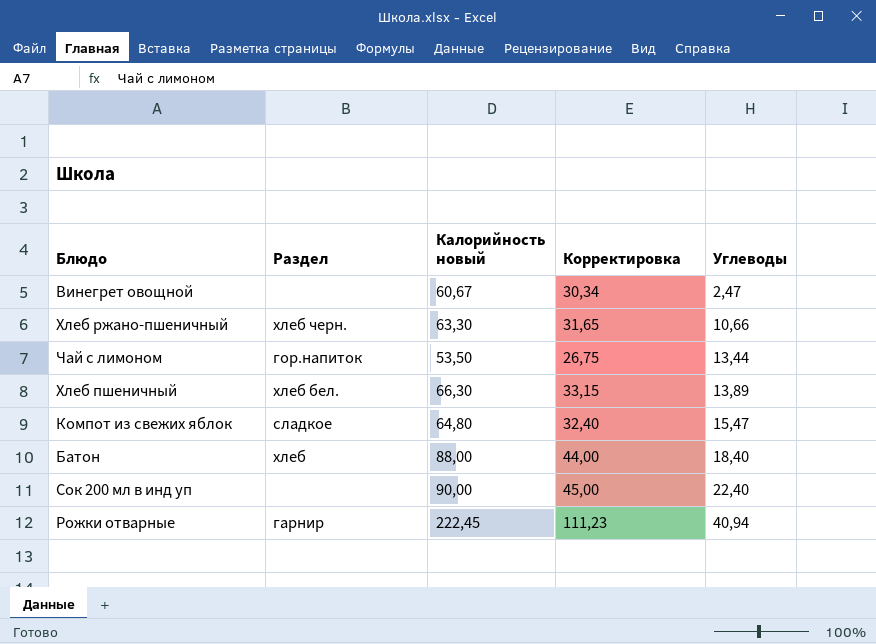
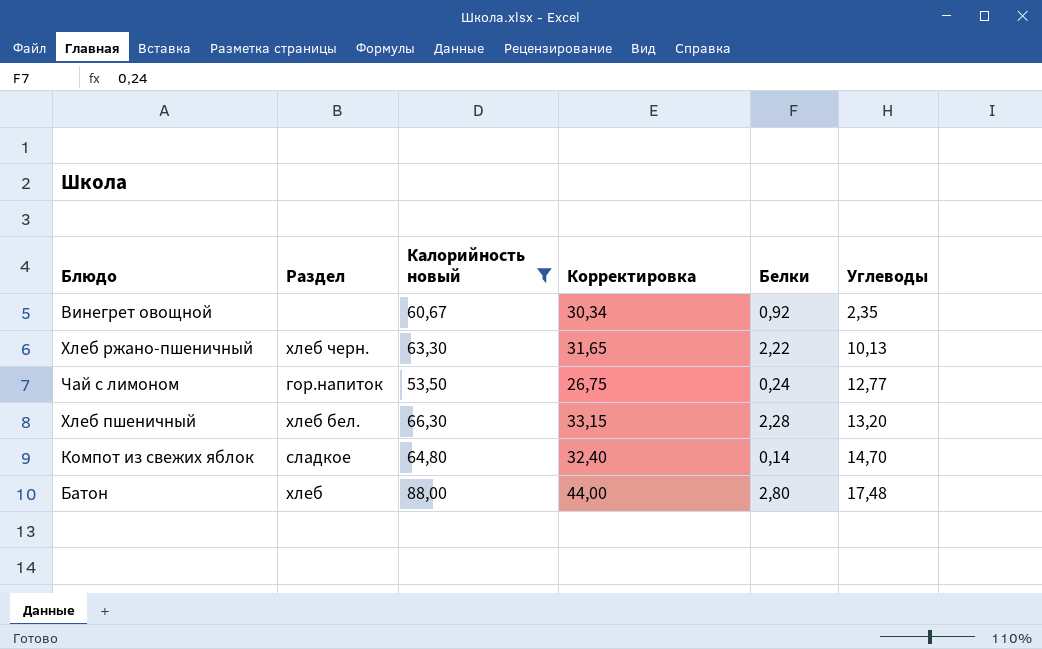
filter: none -> Калорийность новый <= 88,00
column Белки | position: none -> 5
Винегрет овощной | Углеводы: 2,47 -> 2,35
Хлеб ржано-пшеничный | Углеводы: 10,66 -> 10,13
Чай с лимоном | Углеводы: 13,44 -> 12,77
Хлеб пшеничный | Углеводы: 13,89 -> 13,20
Компот из свежих яблок | Углеводы: 15,47 -> 14,70
Батон | Углеводы: 18,40 -> 17,48

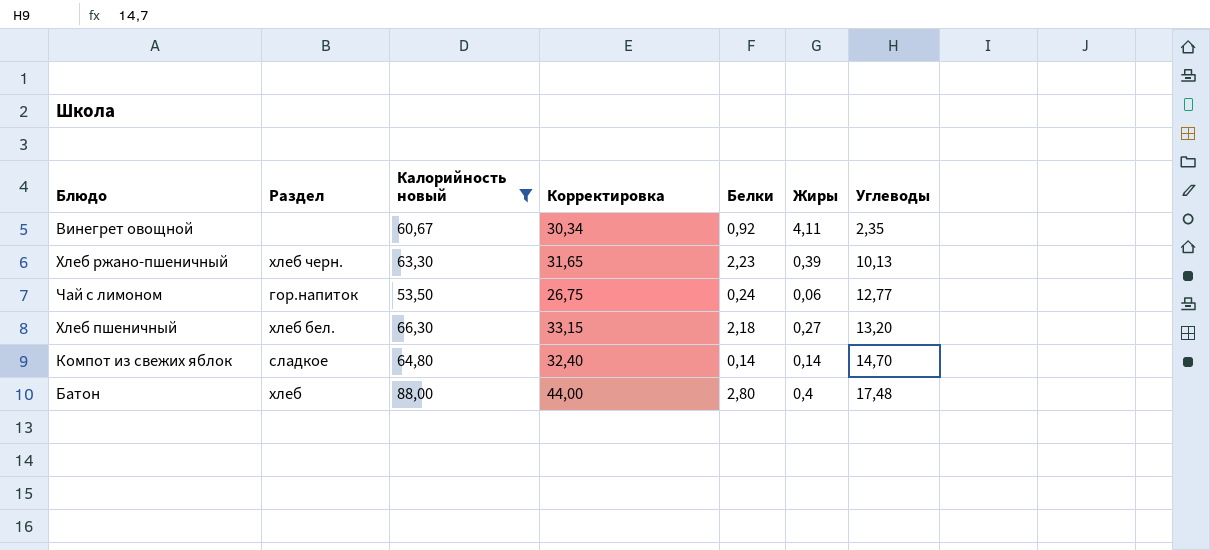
column Жиры | position: none -> 6
Хлеб ржано-пшеничный | Белки: 2,22 -> 2,23
Хлеб пшеничный | Белки: 2,28 -> 2,18

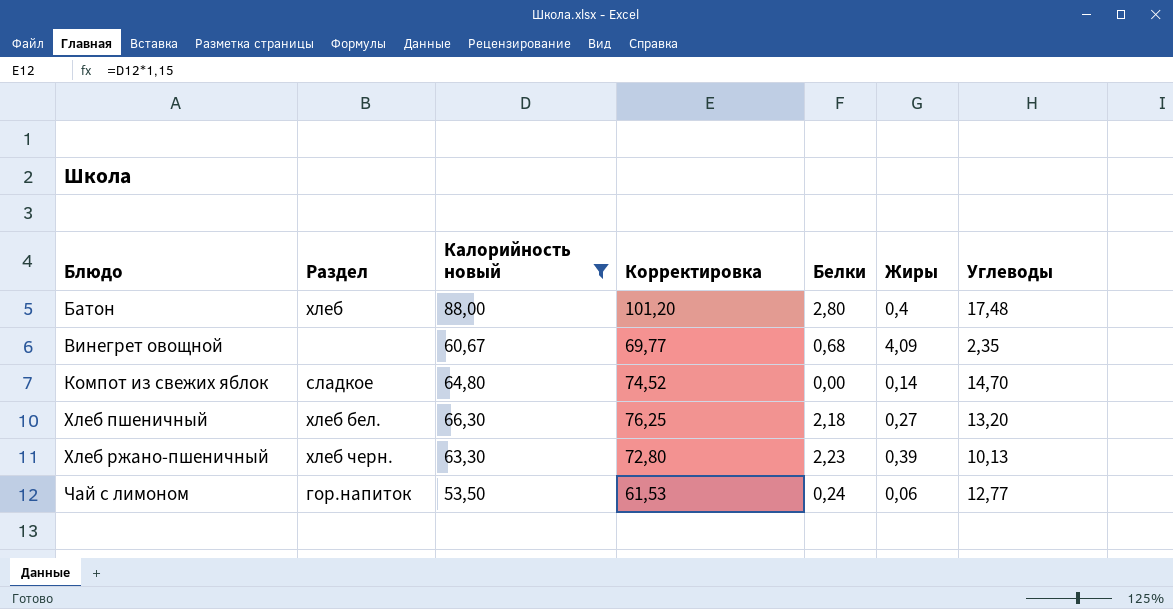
row order: Углеводы ascending -> Блюдо ascending
column Корректировка | formula: [Калорийность новый] * 0,5 -> [Калорийность новый] * 1,15
Винегрет овощной | Белки: 0,92 -> 0,68
Винегрет овощной | Жиры: 4,11 -> 4,09
Компот из свежих яблок | Белки: 0,14 -> 0,00

